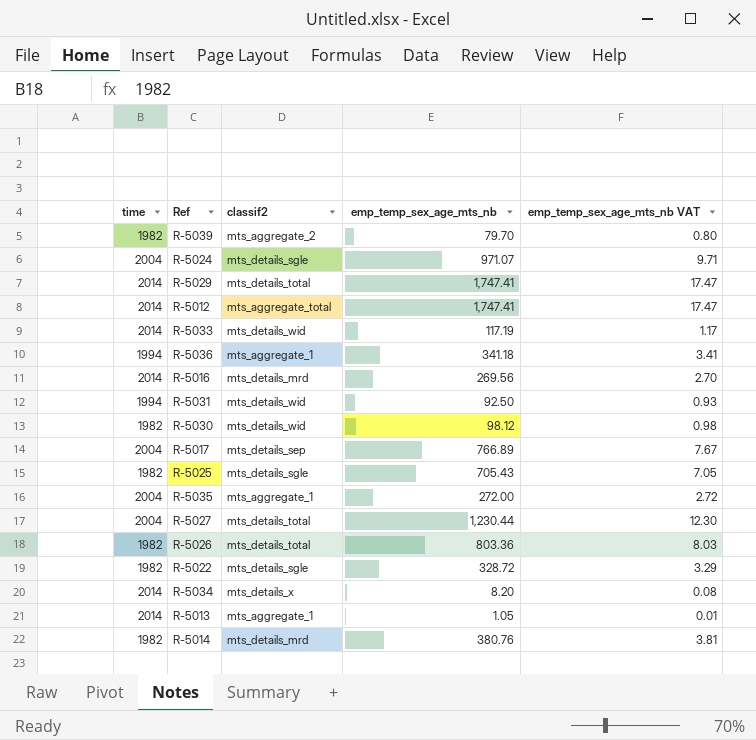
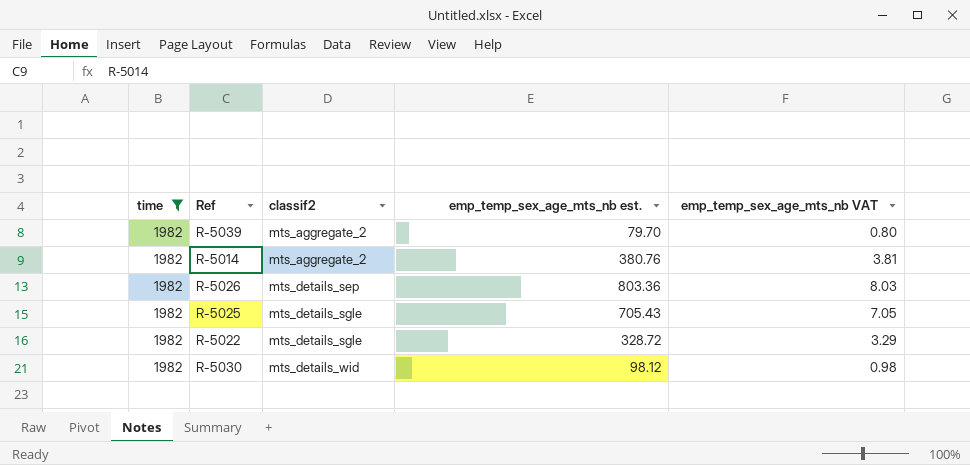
filter: none -> time = 1982
row order: none -> classif2 ascending
column name: emp_temp_sex_age_mts_nb -> emp_temp_sex_age_mts_nb est.
R-5014 | classif2: mts_details_mrd -> mts_aggregate_2
R-5026 | classif2: mts_details_total -> mts_details_sep

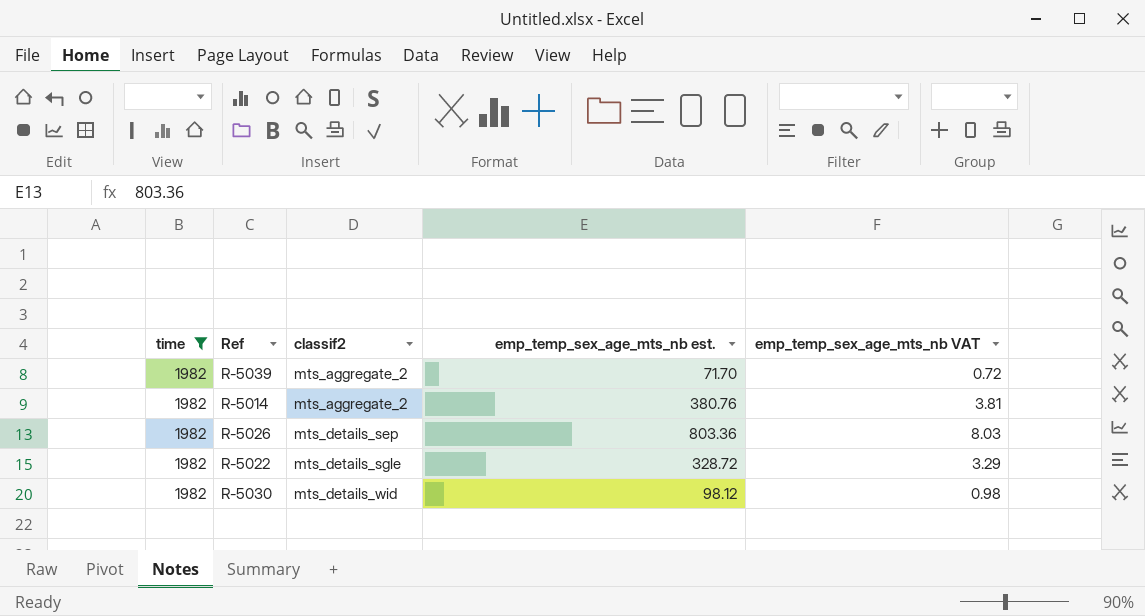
row R-5025: 1982 | mts_details_sgle | 705.43 | 7.05 -> none
R-5039 | emp_temp_sex_age_mts_nb est.: 79.70 -> 71.70
R-5039 | emp_temp_sex_age_mts_nb VAT: 0.80 -> 0.72

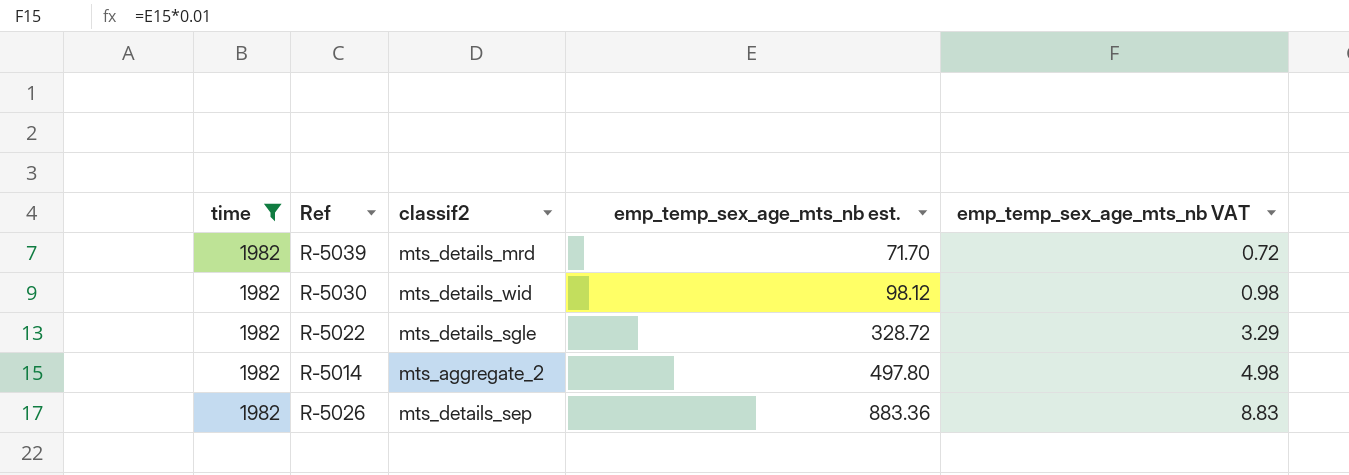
row order: classif2 ascending -> emp_temp_sex_age_mts_nb est. ascending
R-5039 | classif2: mts_aggregate_2 -> mts_details_mrd
R-5014 | emp_temp_sex_age_mts_nb est.: 380.76 -> 497.80
R-5014 | emp_temp_sex_age_mts_nb VAT: 3.81 -> 4.98
R-5026 | emp_temp_sex_age_mts_nb est.: 803.36 -> 883.36
R-5026 | emp_temp_sex_age_mts_nb VAT: 8.03 -> 8.83

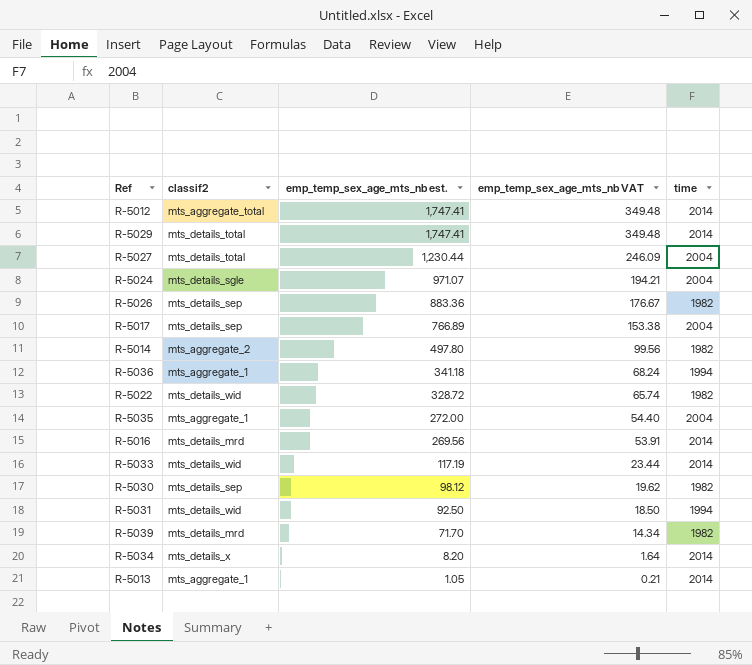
filter: time = 1982 -> none
row order: emp_temp_sex_age_mts_nb est. ascending -> emp_temp_sex_age_mts_nb est. descending
column emp_temp_sex_age_mts_nb VAT | formula: [emp_temp_sex_age_mts_nb est.] * 0.01 -> [emp_temp_sex_age_mts_nb est.] * 0.2
column time | position: 1 -> 5
R-5022 | classif2: mts_details_sgle -> mts_details_wid
R-5030 | classif2: mts_details_wid -> mts_details_sep

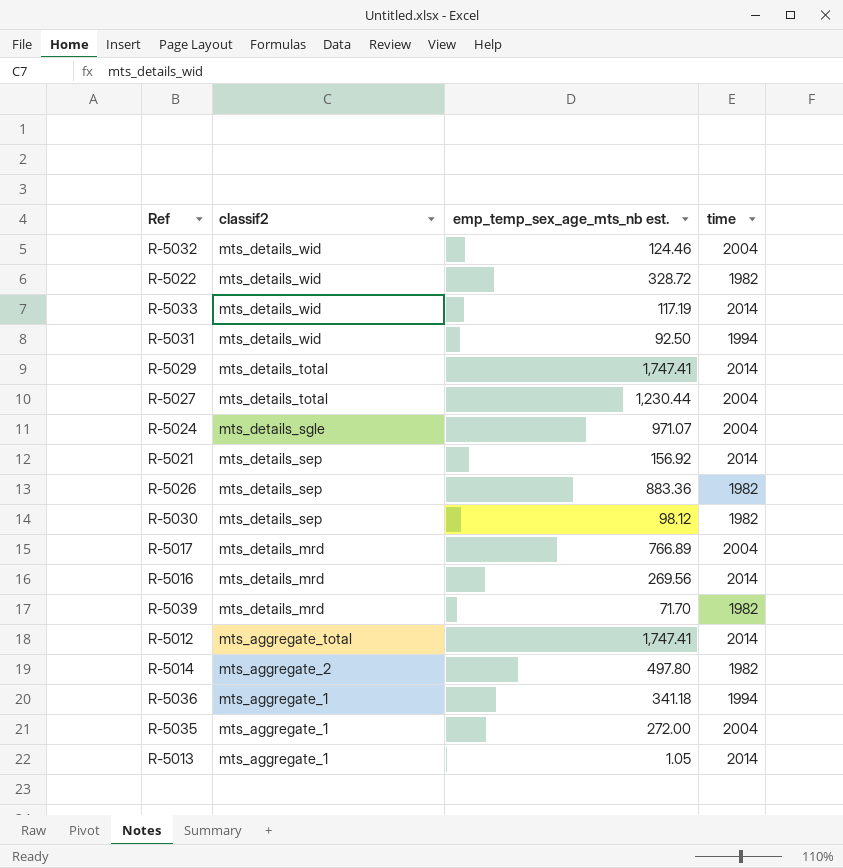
row order: emp_temp_sex_age_mts_nb est. descending -> classif2 descending
column emp_temp_sex_age_mts_nb VAT | formula: [emp_temp_sex_age_mts_nb est.] * 0.2 -> none
row R-5034: mts_details_x | 8.20 | 1.64 | 2014 -> none
row R-5032: none -> mts_details_wid | 124.46 | 2004
row R-5021: none -> mts_details_sep | 156.92 | 2014
R-5017 | classif2: mts_details_sep -> mts_details_mrd

